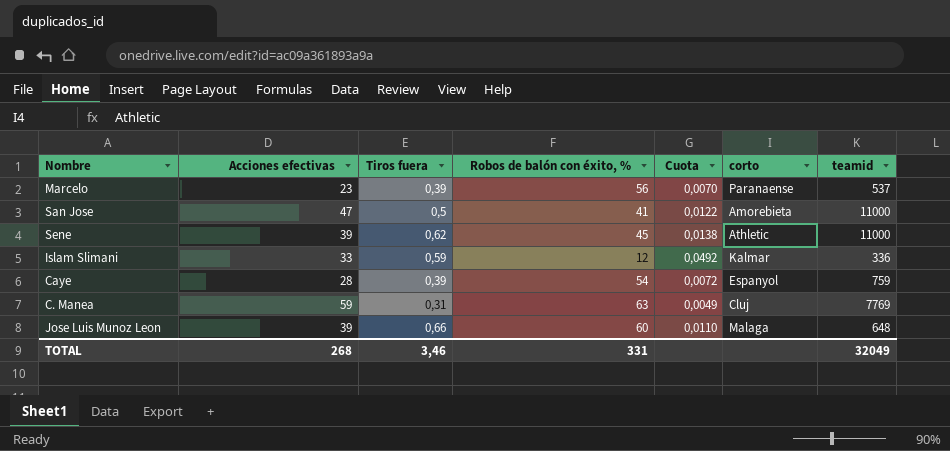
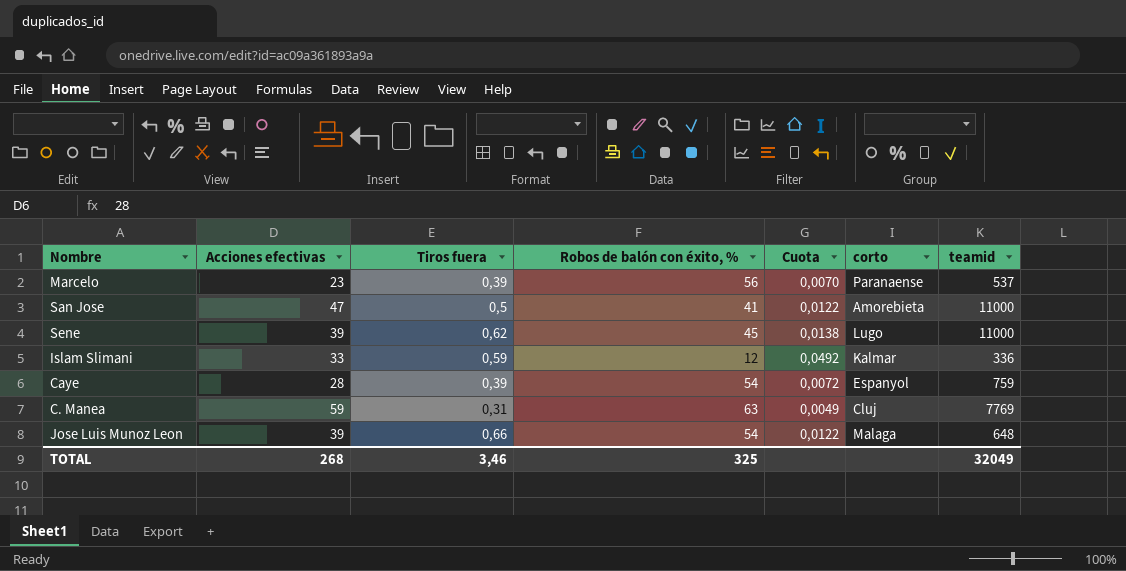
Sene | corto: Athletic -> Lugo
Jose Luis Munoz Leon | Robos de balón con éxito, %: 60 -> 54
Jose Luis Munoz Leon | Cuota: 0,0110 -> 0,0122
TOTAL | Robos de balón con éxito, %: 331 -> 325

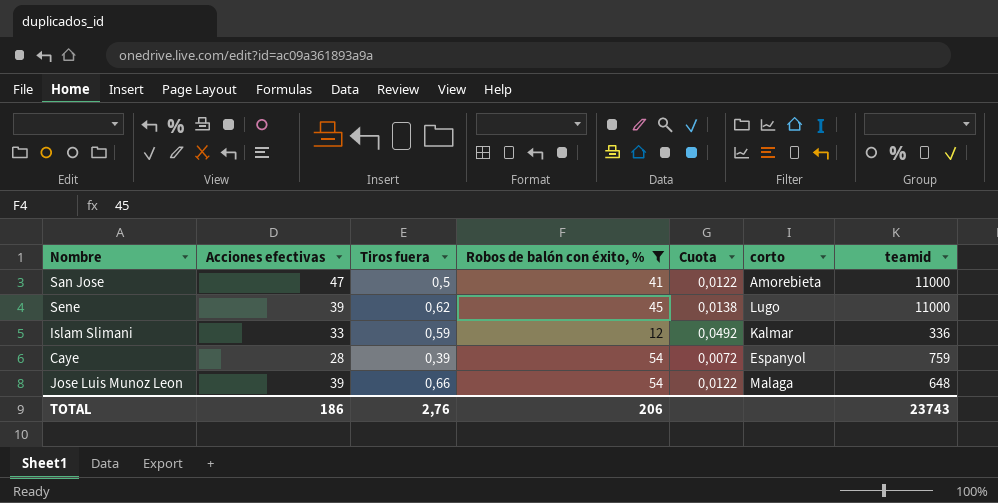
filter: none -> Robos de balón con éxito, % <= 54
TOTAL | Acciones efectivas: 268 -> 186
TOTAL | Tiros fuera: 3,46 -> 2,76
TOTAL | Robos de balón con éxito, %: 325 -> 206
TOTAL | teamid: 32049 -> 23743

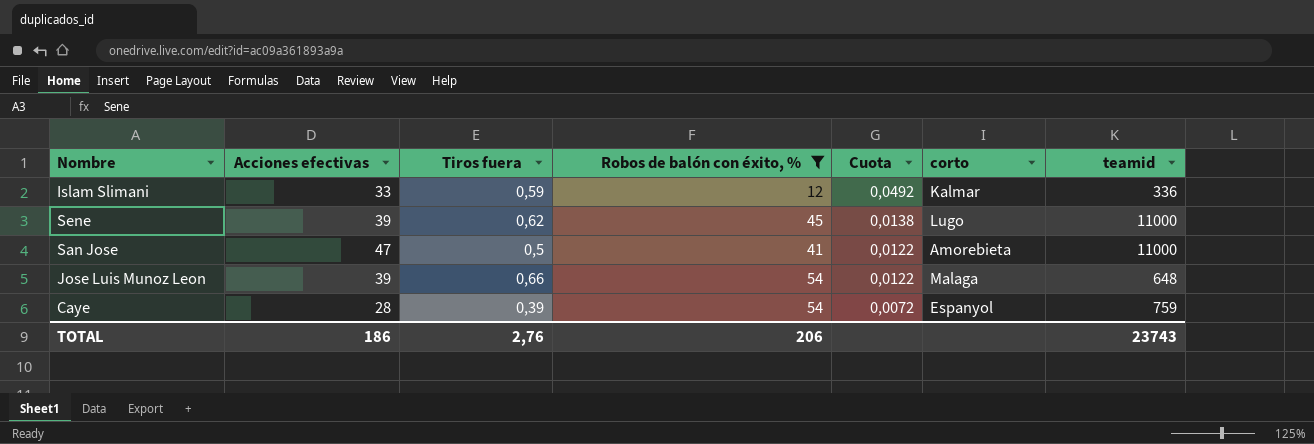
row order: none -> Cuota descending

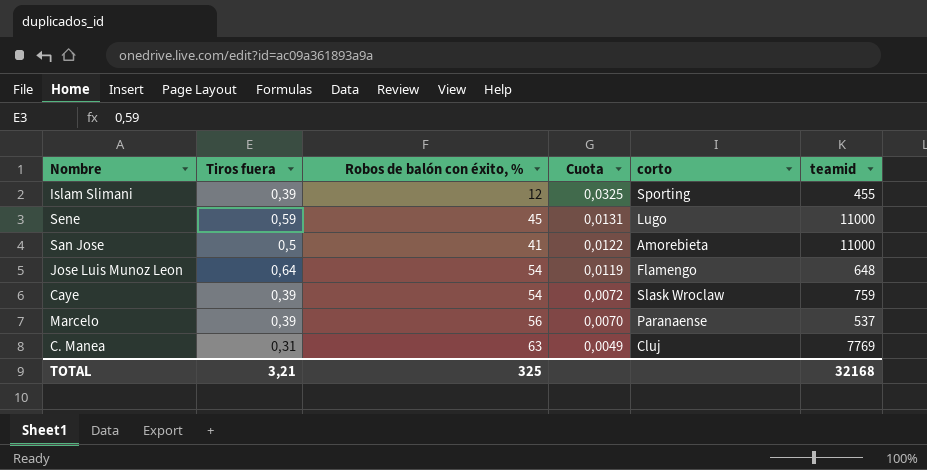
filter: Robos de balón con éxito, % <= 54 -> none
column Acciones efectivas | position: 2 -> none
Islam Slimani | Tiros fuera: 0,59 -> 0,39
Islam Slimani | Cuota: 0,0492 -> 0,0325
Islam Slimani | corto: Kalmar -> Sporting
Islam Slimani | teamid: 336 -> 455
Sene | Tiros fuera: 0,62 -> 0,59
Sene | Cuota: 0,0138 -> 0,0131
Jose Luis Munoz Leon | Tiros fuera: 0,66 -> 0,64
Jose Luis Munoz Leon | Cuota: 0,0122 -> 0,0119
Jose Luis Munoz Leon | corto: Malaga -> Flamengo
Caye | corto: Espanyol -> Slask Wroclaw
TOTAL | Tiros fuera: 2,76 -> 3,21
TOTAL | Robos de balón con éxito, %: 206 -> 325
TOTAL | teamid: 23743 -> 32168

